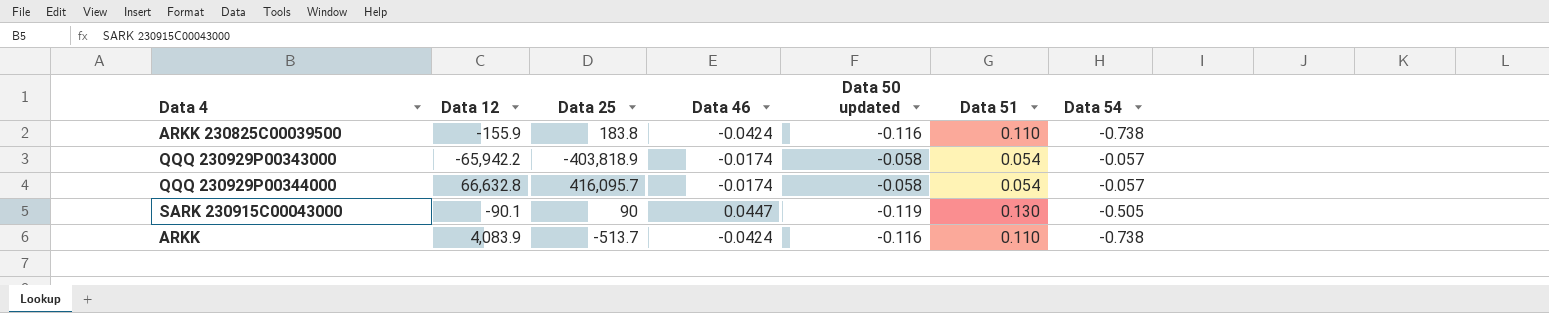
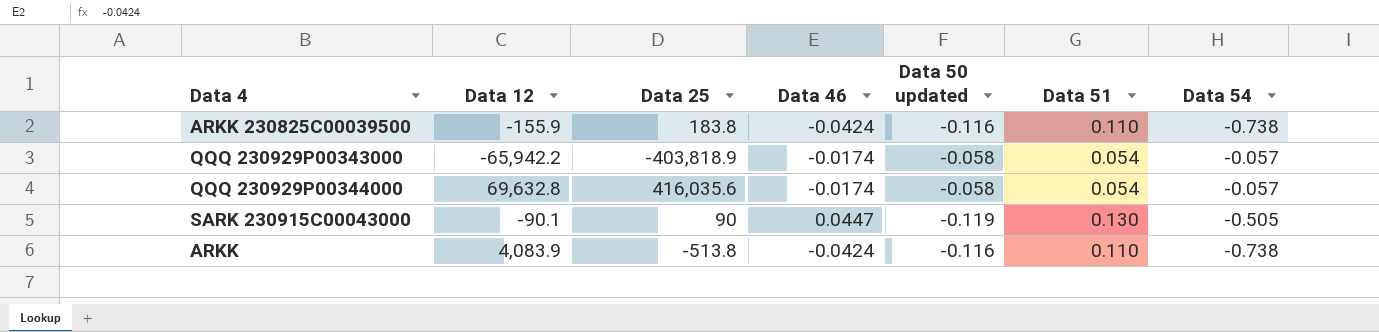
QQQ 230929P00344000 | Data 12: 66,632.8 -> 69,632.8
QQQ 230929P00344000 | Data 25: 416,095.7 -> 416,035.6
ARKK | Data 25: -513.7 -> -513.8

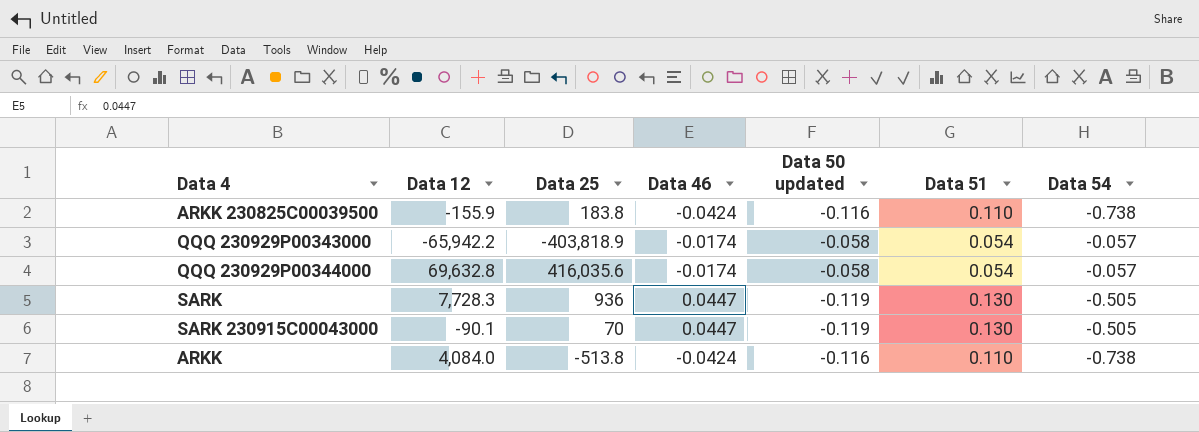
row SARK: none -> 7,728.3 | 936 | 0.0447 | -0.119 | 0.130 | -0.505
SARK 230915C00043000 | Data 25: 90 -> 70
ARKK | Data 12: 4,083.9 -> 4,084.0

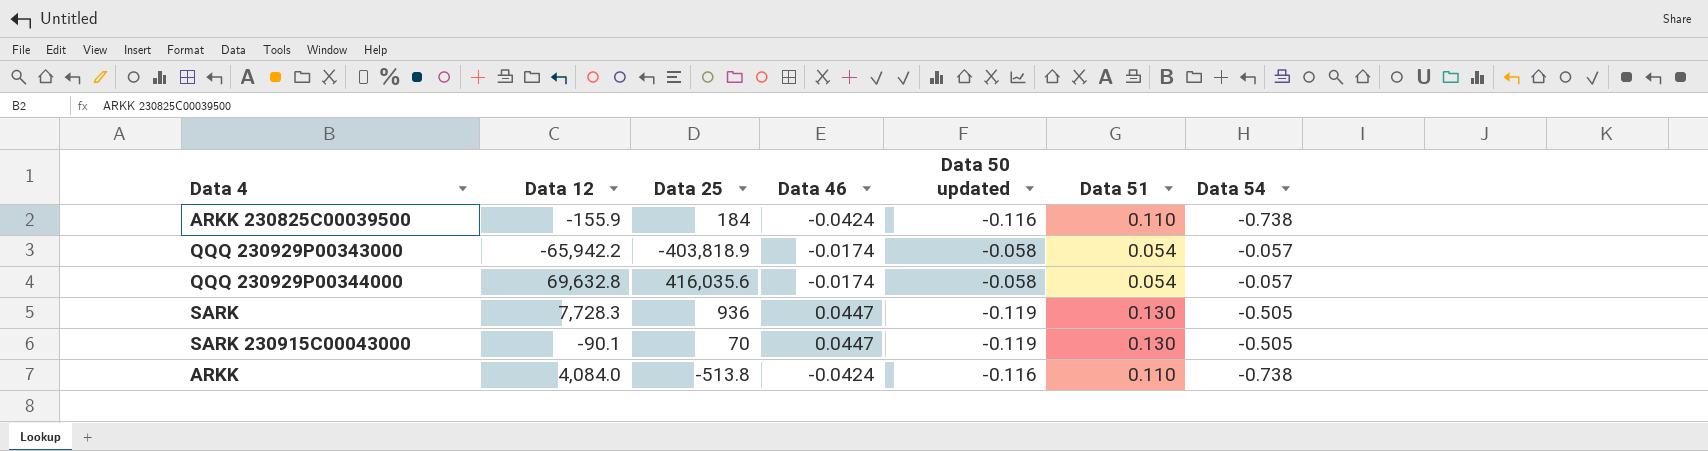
ARKK 230825C00039500 | Data 25: 183.8 -> 184

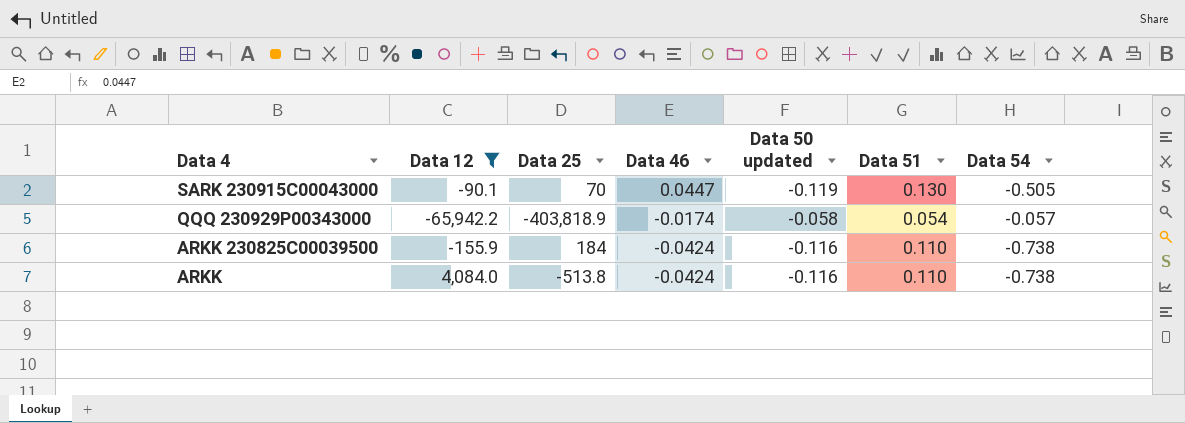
filter: none -> Data 12 <= 4,084.0
row order: none -> Data 4 descending

